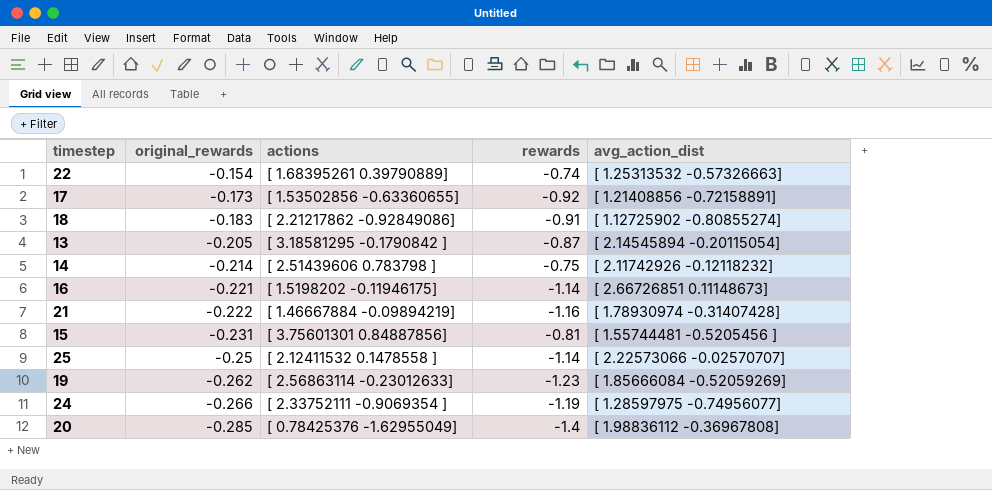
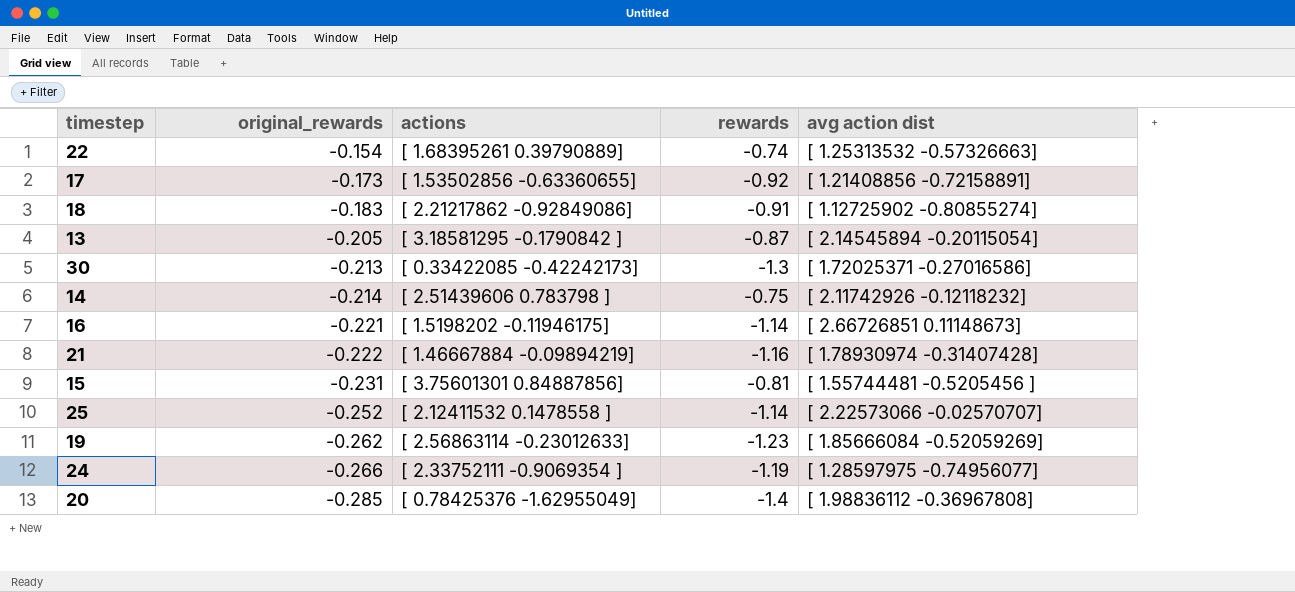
column name: avg_action_dist -> avg action dist
row 30: none -> -0.213 | [ 0.33422085 -0.42242173] | -1.3 | [ 1.72025371 -0.27016586]
25 | original_rewards: -0.25 -> -0.252

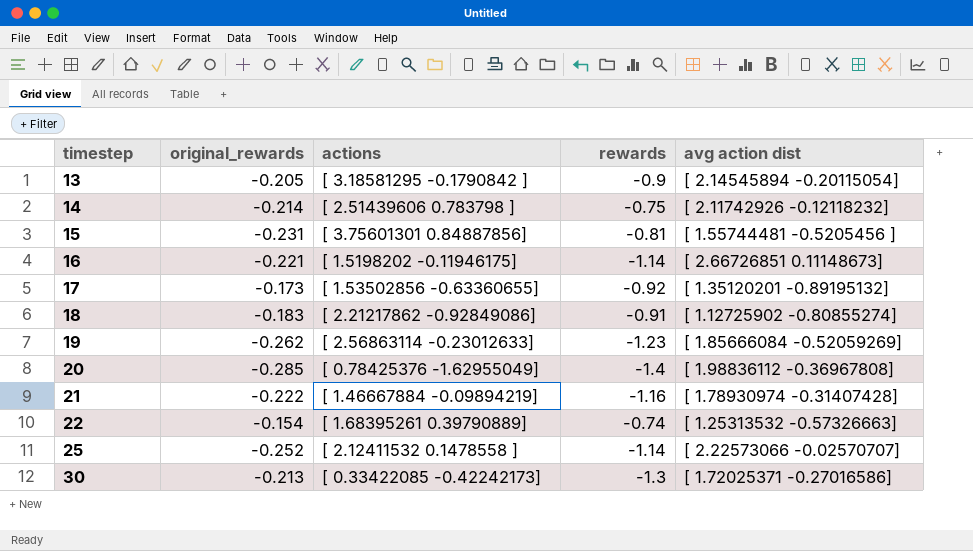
row order: original_rewards descending -> timestep ascending
row 24: -0.266 | [ 2.33752111 -0.9069354 ] | -1.19 | [ 1.28597975 -0.74956077] -> none
13 | rewards: -0.87 -> -0.9
17 | avg action dist: [ 1.21408856 -0.72158891] -> [ 1.35120201 -0.89195132]

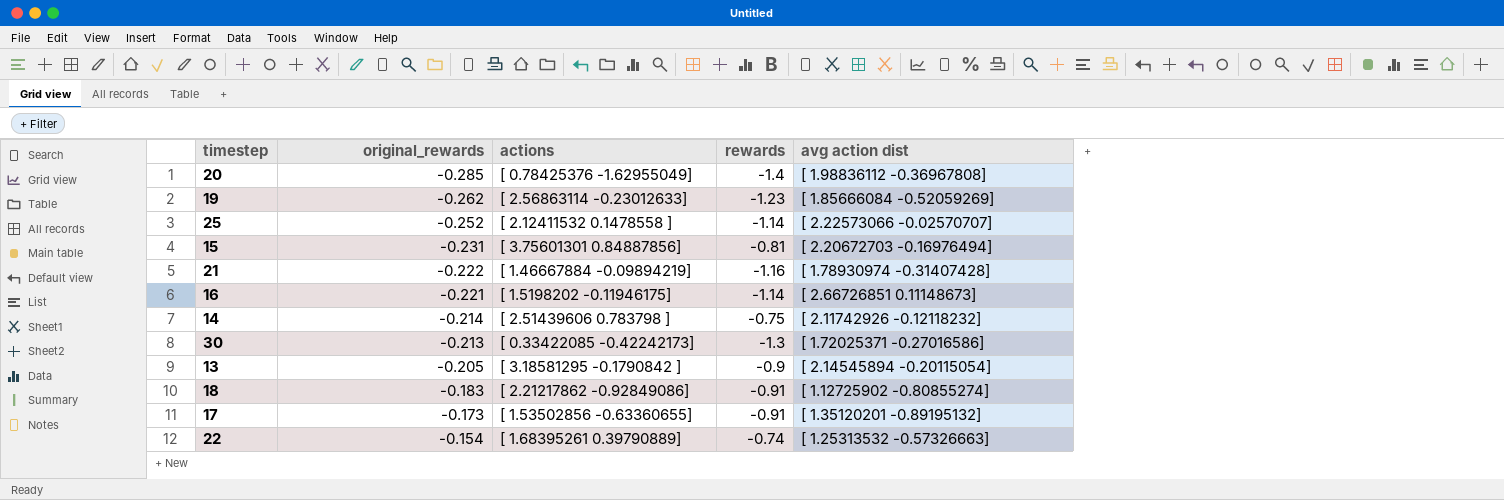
row order: timestep ascending -> original_rewards ascending
15 | avg action dist: [ 1.55744481 -0.5205456 ] -> [ 2.20672703 -0.16976494]
17 | rewards: -0.92 -> -0.91

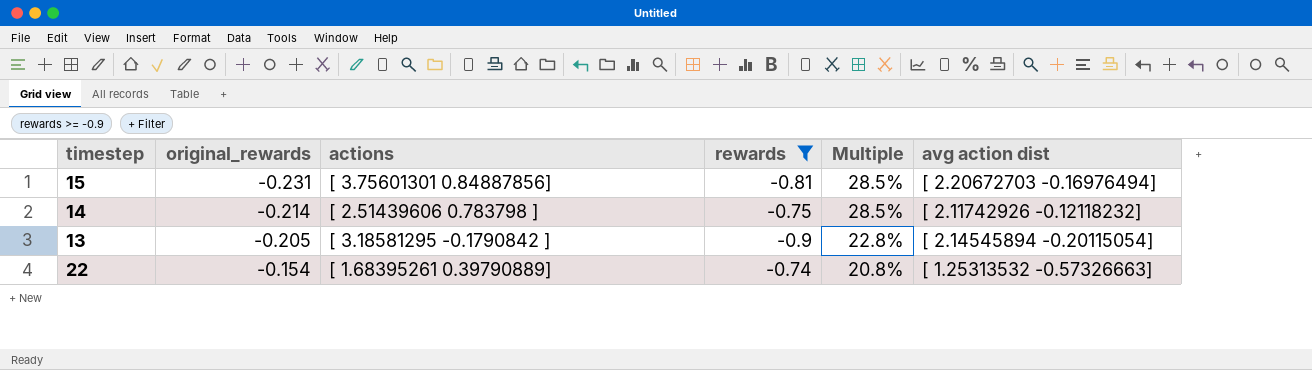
filter: none -> rewards >= -0.9
column Multiple | formula: none -> [original_rewards] / [rewards]

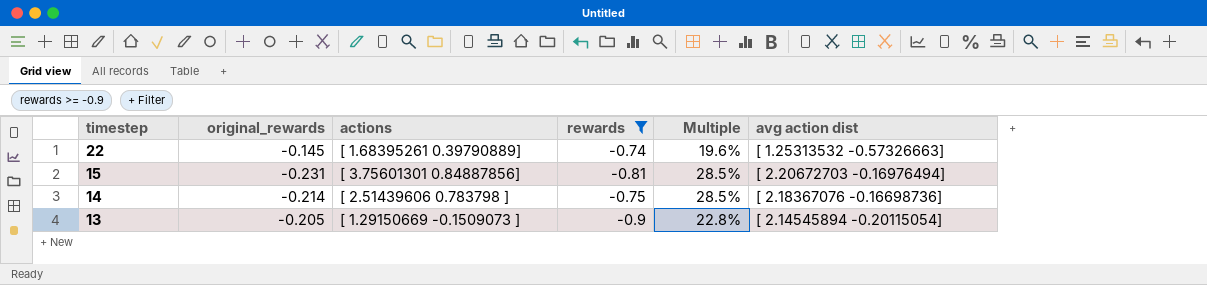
row order: original_rewards ascending -> timestep descending
22 | original_rewards: -0.154 -> -0.145
22 | Multiple: 20.8% -> 19.6%
14 | avg action dist: [ 2.11742926 -0.12118232] -> [ 2.18367076 -0.16698736]
13 | actions: [ 3.18581295 -0.1790842 ] -> [ 1.29150669 -0.1509073 ]

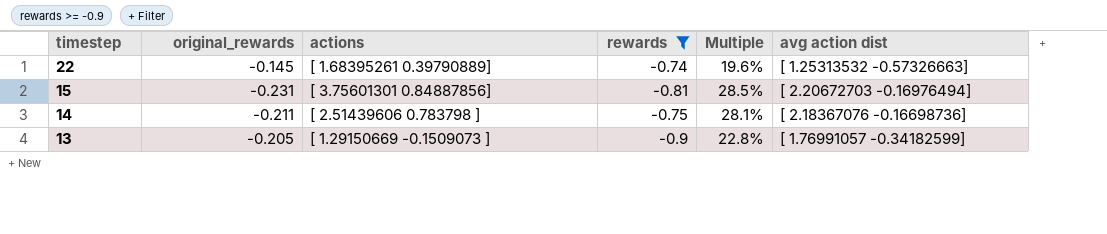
14 | original_rewards: -0.214 -> -0.211
14 | Multiple: 28.5% -> 28.1%
13 | avg action dist: [ 2.14545894 -0.20115054] -> [ 1.76991057 -0.34182599]

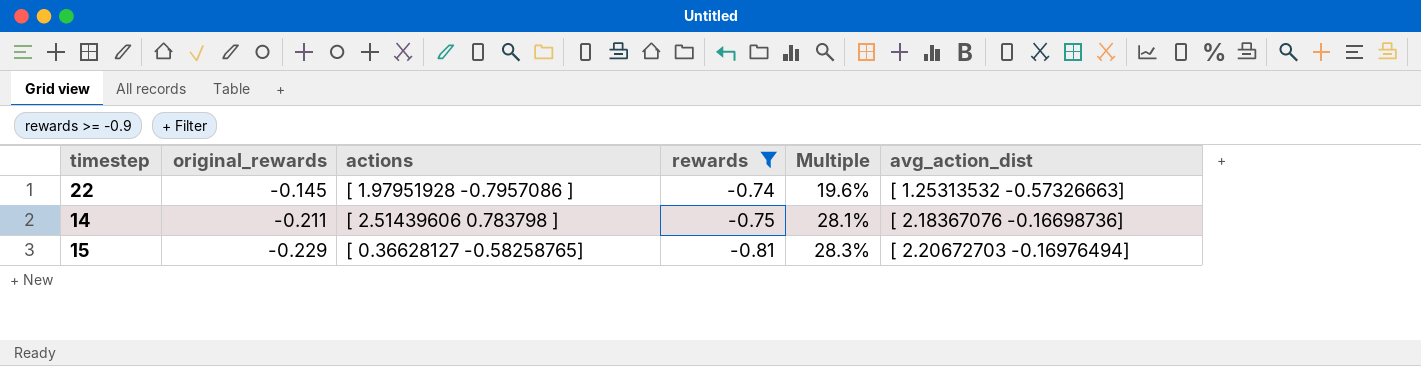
row order: timestep descending -> original_rewards descending
column name: avg action dist -> avg_action_dist
row 13: -0.205 | [ 1.29150669 -0.1509073 ] | -0.9 | 22.8% | [ 1.76991057 -0.34182599] -> none
22 | actions: [ 1.68395261 0.39790889] -> [ 1.97951928 -0.7957086 ]
15 | original_rewards: -0.231 -> -0.229
15 | actions: [ 3.75601301 0.84887856] -> [ 0.36628127 -0.58258765]
15 | Multiple: 28.5% -> 28.3%

